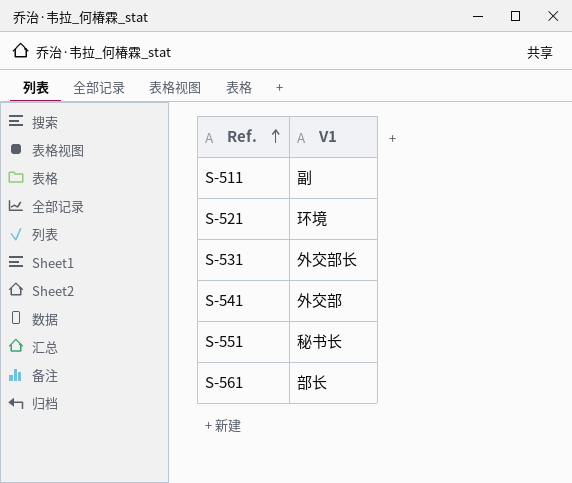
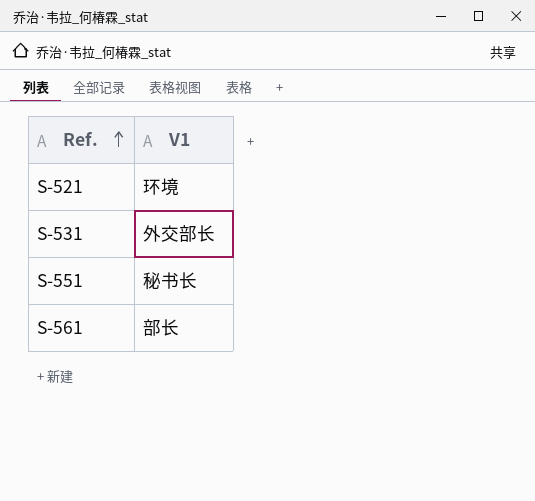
row S-511: 副 -> none
row S-541: 外交部 -> none

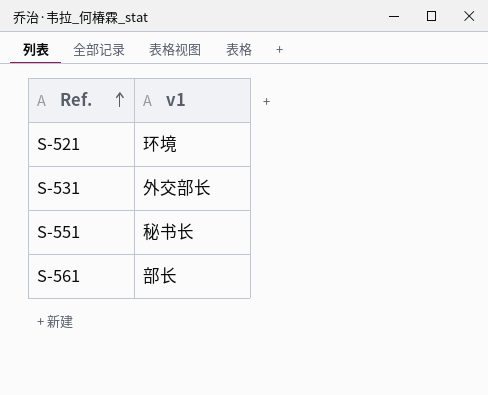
column name: V1 -> v1

